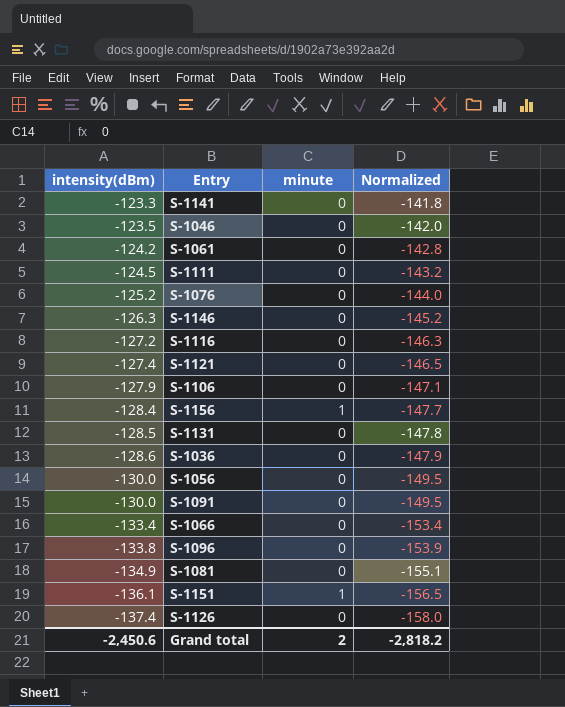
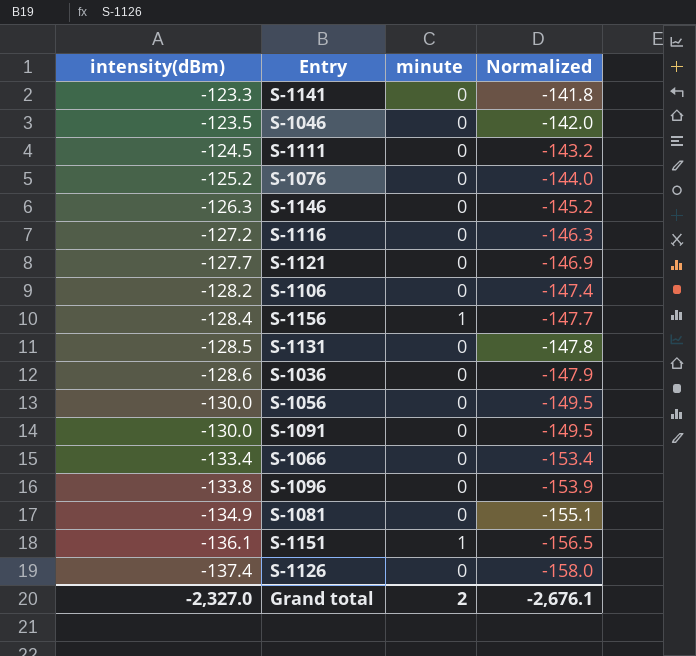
row S-1061: -124.2 | 0 | -142.8 -> none
S-1121 | intensity(dBm): -127.4 -> -127.7
S-1121 | Normalized: -146.5 -> -146.9
S-1106 | intensity(dBm): -127.9 -> -128.2
S-1106 | Normalized: -147.1 -> -147.4
Grand total | intensity(dBm): -2,450.6 -> -2,327.0
Grand total | Normalized: -2,818.2 -> -2,676.1

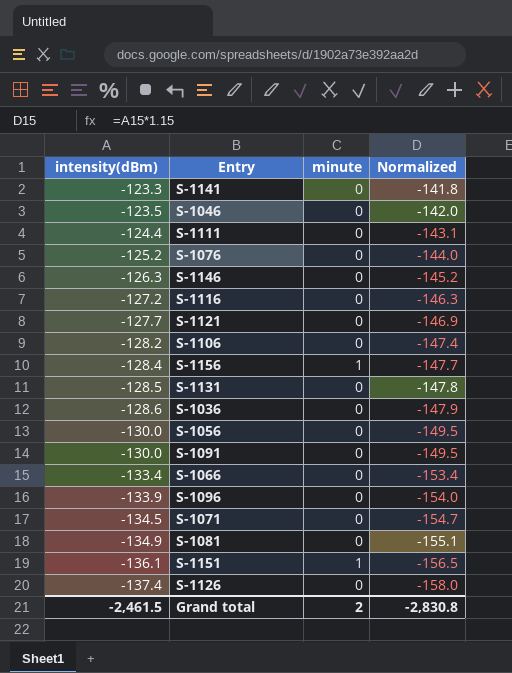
S-1111 | intensity(dBm): -124.5 -> -124.4
S-1111 | Normalized: -143.2 -> -143.1
S-1096 | intensity(dBm): -133.8 -> -133.9
S-1096 | Normalized: -153.9 -> -154.0
row S-1071: none -> -134.5 | 0 | -154.7
Grand total | intensity(dBm): -2,327.0 -> -2,461.5
Grand total | Normalized: -2,676.1 -> -2,830.8

